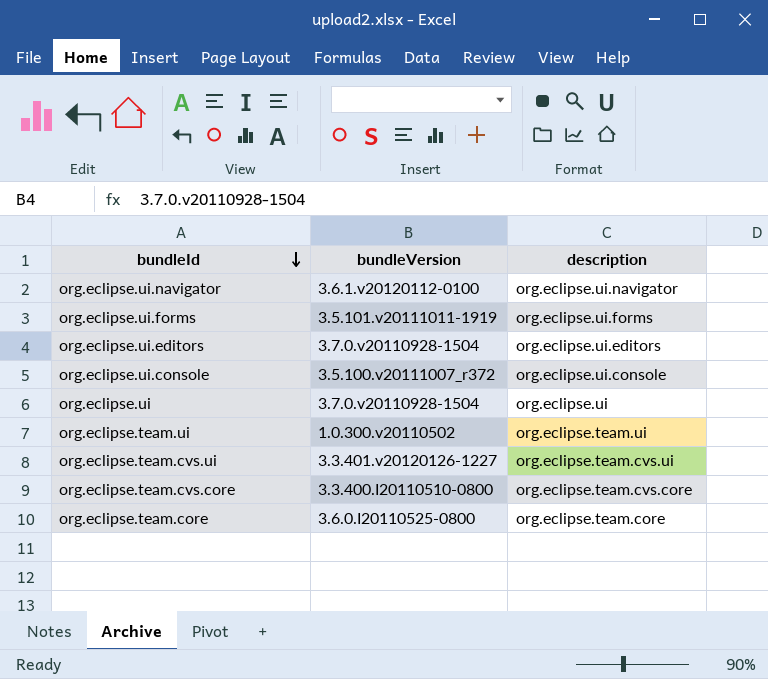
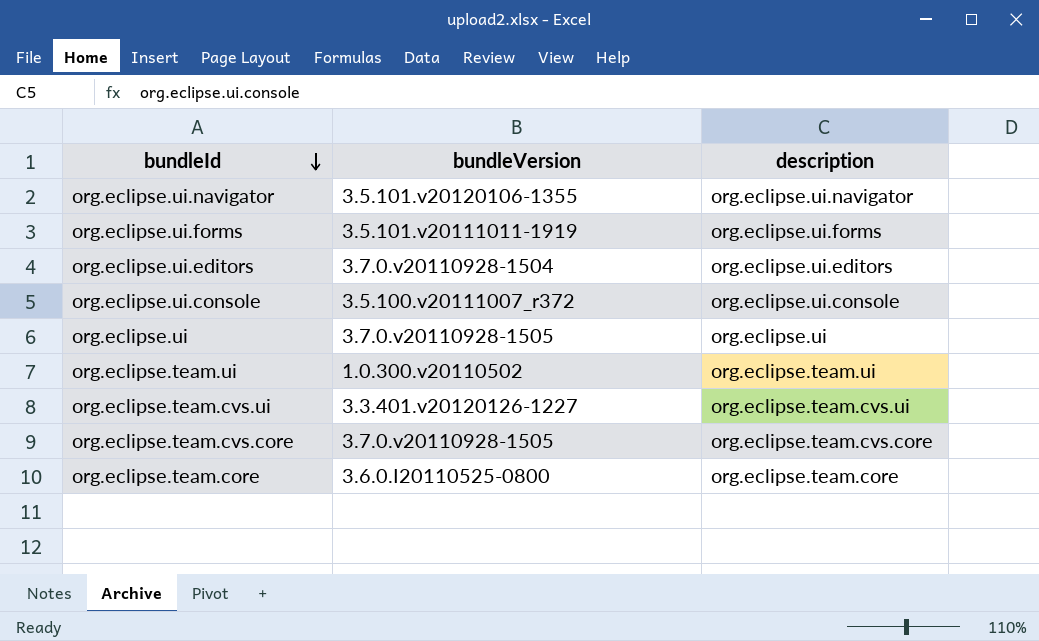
org.eclipse.ui.navigator | bundleVersion: 3.6.1.v20120112-0100 -> 3.5.101.v20120106-1355
org.eclipse.ui | bundleVersion: 3.7.0.v20110928-1504 -> 3.7.0.v20110928-1505
org.eclipse.team.cvs.core | bundleVersion: 3.3.400.I20110510-0800 -> 3.7.0.v20110928-1505

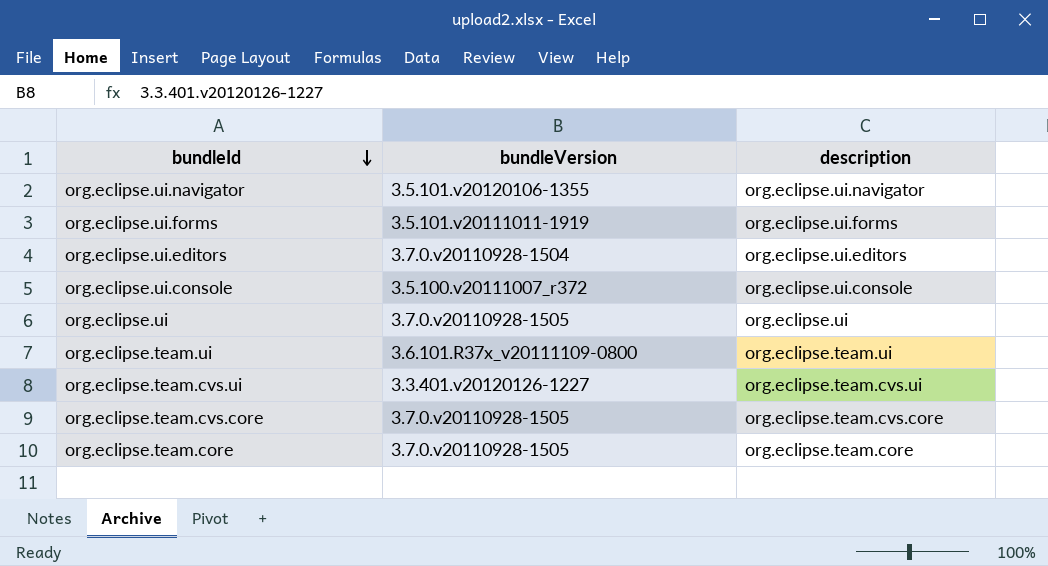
org.eclipse.team.ui | bundleVersion: 1.0.300.v20110502 -> 3.6.101.R37x_v20111109-0800
org.eclipse.team.core | bundleVersion: 3.6.0.I20110525-0800 -> 3.7.0.v20110928-1505

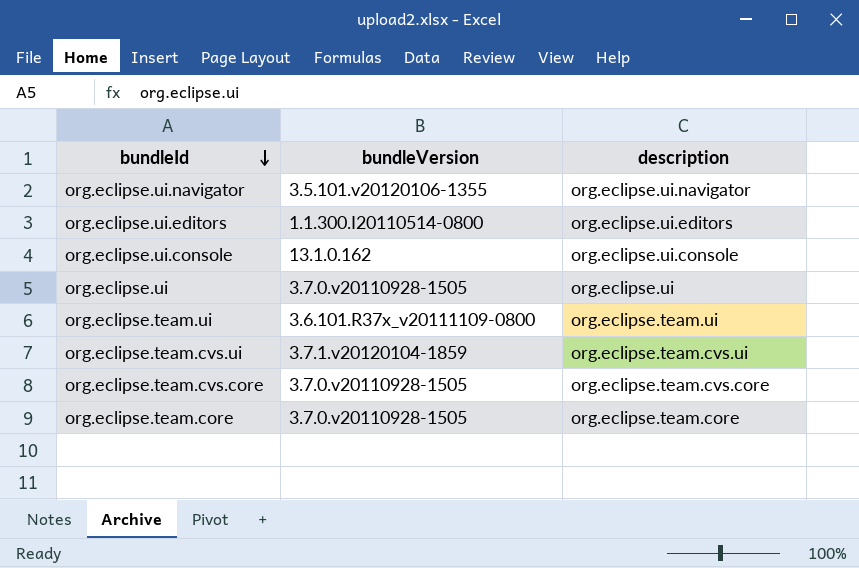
row org.eclipse.ui.forms: 3.5.101.v20111011-1919 | org.eclipse.ui.forms -> none
org.eclipse.ui.editors | bundleVersion: 3.7.0.v20110928-1504 -> 1.1.300.I20110514-0800
org.eclipse.ui.console | bundleVersion: 3.5.100.v20111007_r372 -> 13.1.0.162
org.eclipse.team.cvs.ui | bundleVersion: 3.3.401.v20120126-1227 -> 3.7.1.v20120104-1859

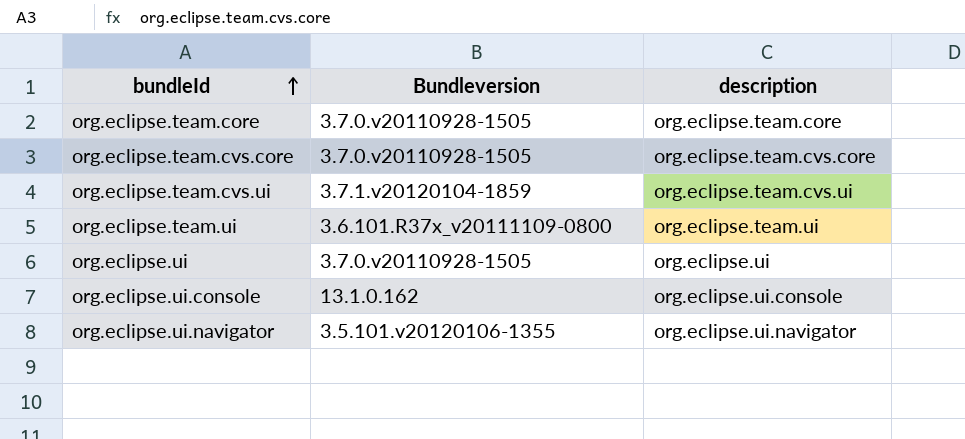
row order: bundleId descending -> bundleId ascending
column name: bundleVersion -> Bundleversion
row org.eclipse.ui.editors: 1.1.300.I20110514-0800 | org.eclipse.ui.editors -> none

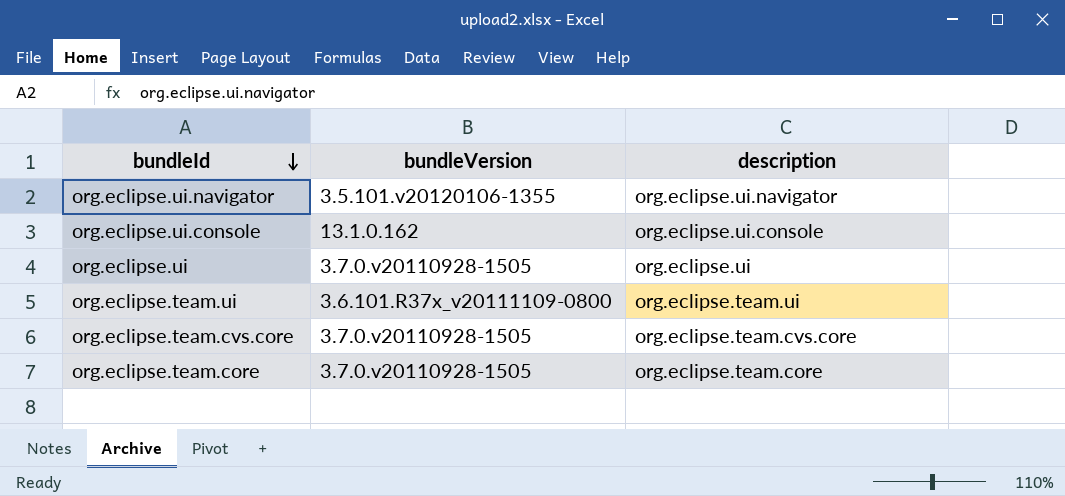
row order: bundleId ascending -> bundleId descending
column name: Bundleversion -> bundleVersion
row org.eclipse.team.cvs.ui: 3.7.1.v20120104-1859 | org.eclipse.team.cvs.ui -> none

